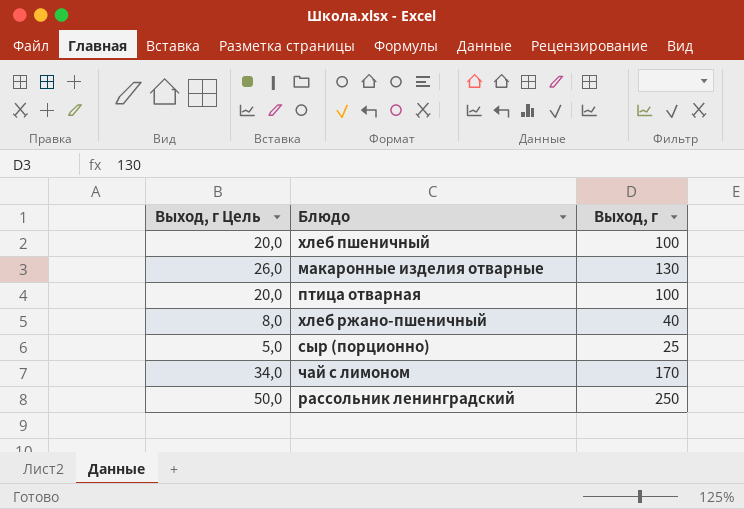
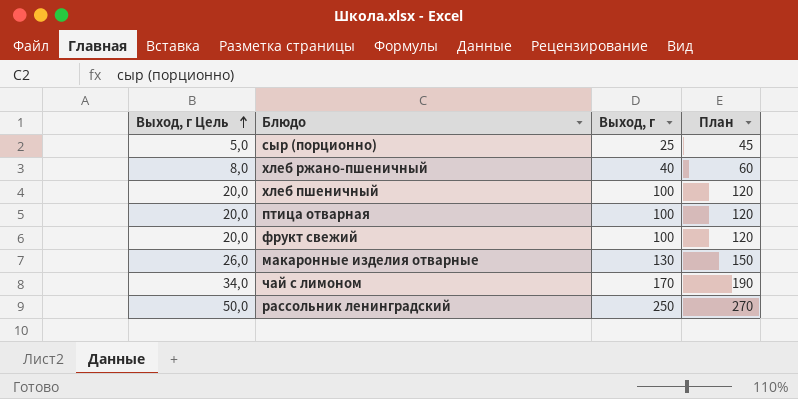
row order: none -> Выход, г Цель ascending
column План | formula: none -> [Выход, г] + 20
row фрукт свежий: none -> 20,0 | 100 | 120

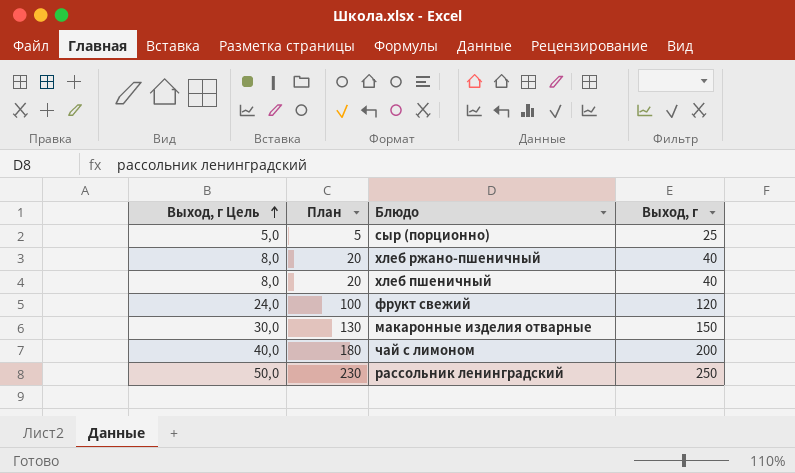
column План | formula: [Выход, г] + 20 -> [Выход, г] - 20
column План | position: 4 -> 2
row птица отварная: 20,0 | 100 | 120 -> none
хлеб пшеничный | Выход, г Цель: 20,0 -> 8,0
хлеб пшеничный | Выход, г: 100 -> 40
фрукт свежий | Выход, г Цель: 20,0 -> 24,0
фрукт свежий | Выход, г: 100 -> 120
макаронные изделия отварные | Выход, г Цель: 26,0 -> 30,0
макаронные изделия отварные | Выход, г: 130 -> 150
чай с лимоном | Выход, г Цель: 34,0 -> 40,0
чай с лимоном | Выход, г: 170 -> 200

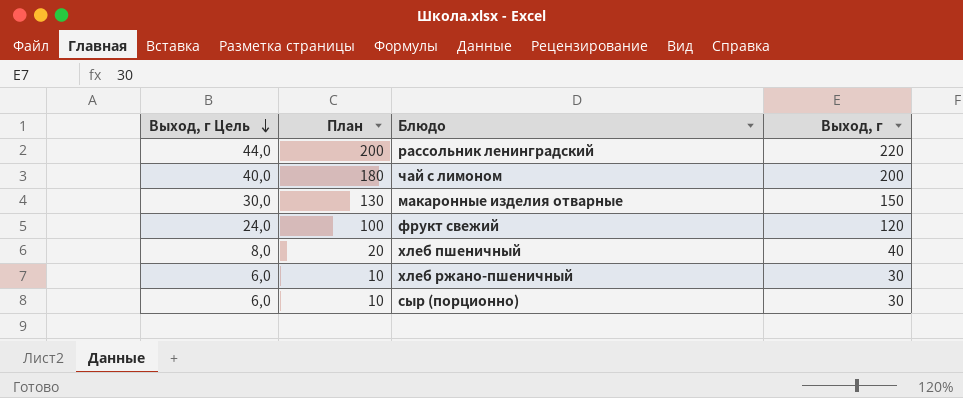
row order: Выход, г Цель ascending -> Выход, г Цель descending
рассольник ленинградский | Выход, г Цель: 50,0 -> 44,0
рассольник ленинградский | План: 230 -> 200
рассольник ленинградский | Выход, г: 250 -> 220
хлеб ржано-пшеничный | Выход, г Цель: 8,0 -> 6,0
хлеб ржано-пшеничный | План: 20 -> 10
хлеб ржано-пшеничный | Выход, г: 40 -> 30
сыр (порционно) | Выход, г Цель: 5,0 -> 6,0
сыр (порционно) | План: 5 -> 10
сыр (порционно) | Выход, г: 25 -> 30

